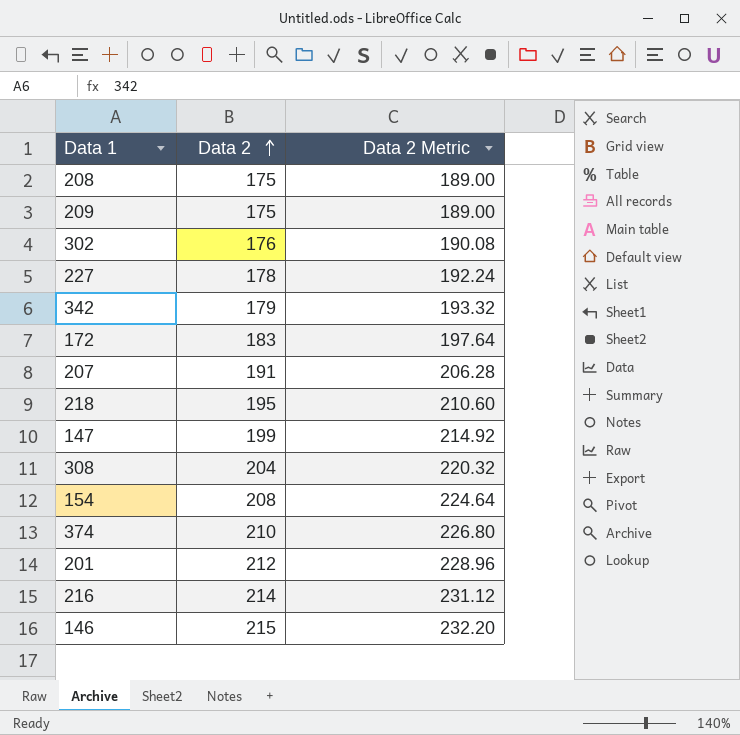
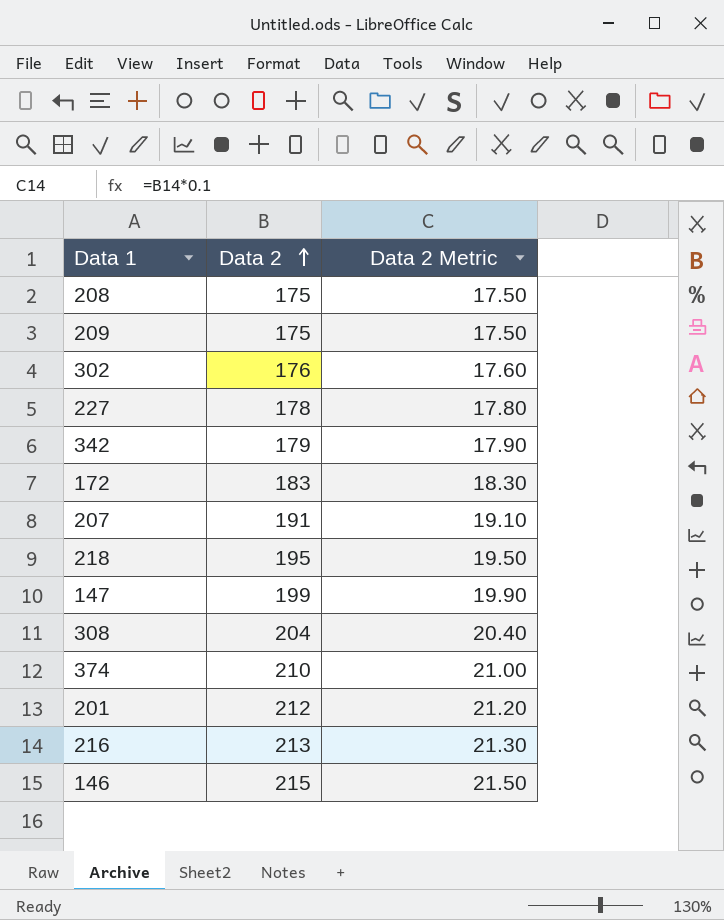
column Data 2 Metric | formula: [Data 2] * 1.08 -> [Data 2] * 0.1
row 154: 208 | 224.64 -> none
216 | Data 2: 214 -> 213

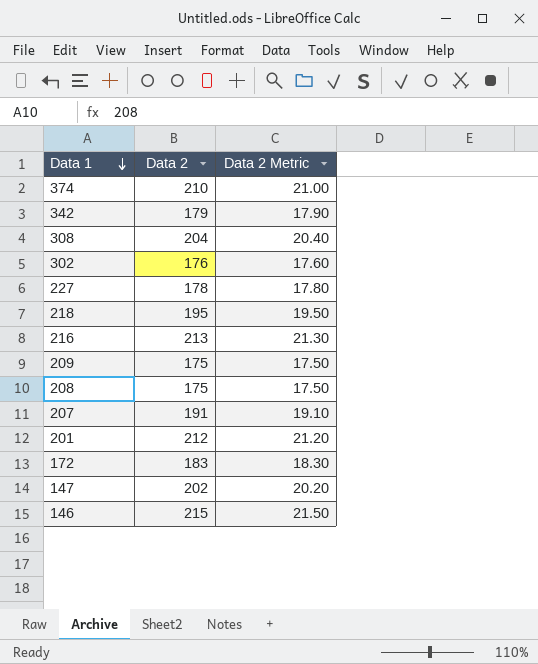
row order: Data 2 ascending -> Data 1 descending
147 | Data 2: 199 -> 202
147 | Data 2 Metric: 19.90 -> 20.20

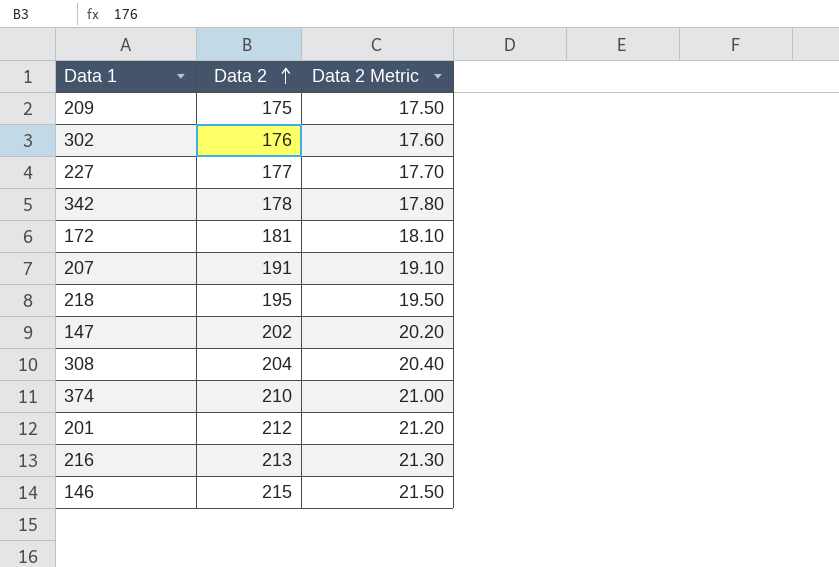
row order: Data 1 descending -> Data 2 ascending
row 208: 175 | 17.50 -> none
227 | Data 2: 178 -> 177
227 | Data 2 Metric: 17.80 -> 17.70
342 | Data 2: 179 -> 178
342 | Data 2 Metric: 17.90 -> 17.80
172 | Data 2: 183 -> 181
172 | Data 2 Metric: 18.30 -> 18.10

